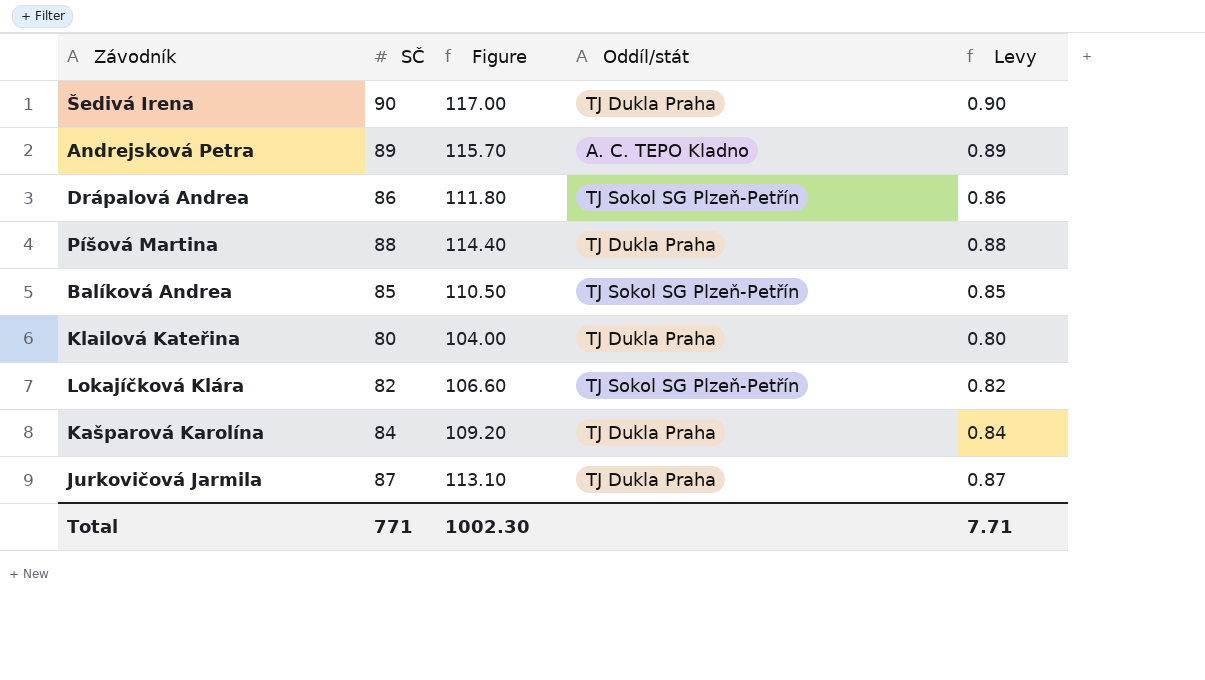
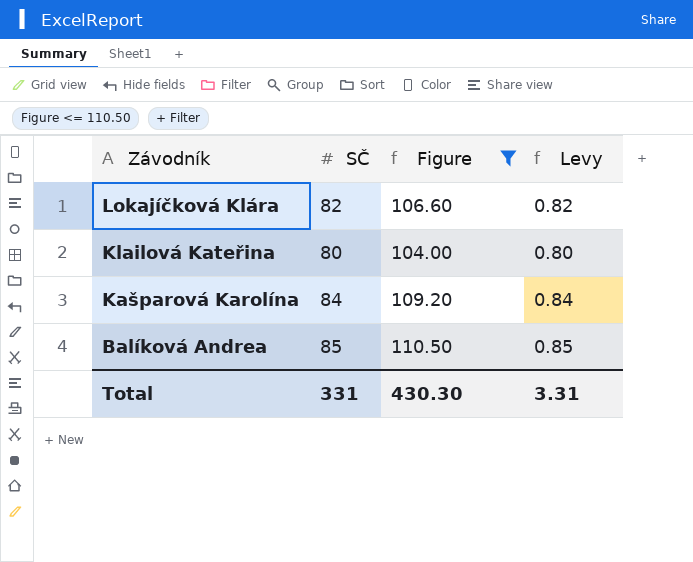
filter: none -> Figure <= 110.50
row order: none -> Závodník descending
column Oddíl/stát | position: 4 -> none
Total | SČ: 771 -> 331
Total | Figure: 1002.30 -> 430.30
Total | Levy: 7.71 -> 3.31

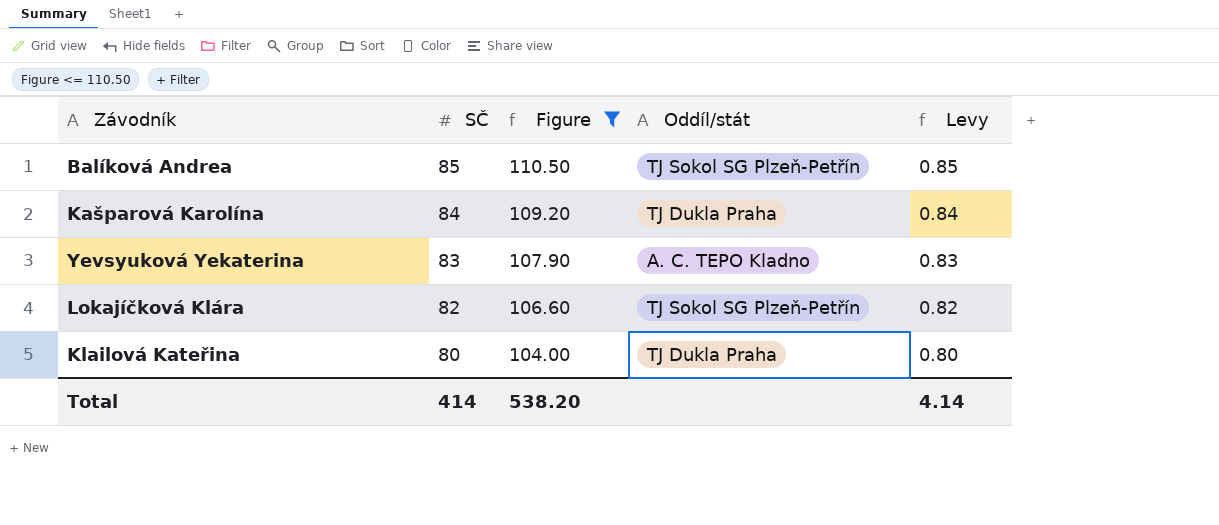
row order: Závodník descending -> SČ descending
column Oddíl/stát | position: none -> 4
row Yevsyuková Yekaterina: none -> 83 | 107.90 | A. C. TEPO Kladno | 0.83
Total | SČ: 331 -> 414
Total | Figure: 430.30 -> 538.20
Total | Levy: 3.31 -> 4.14

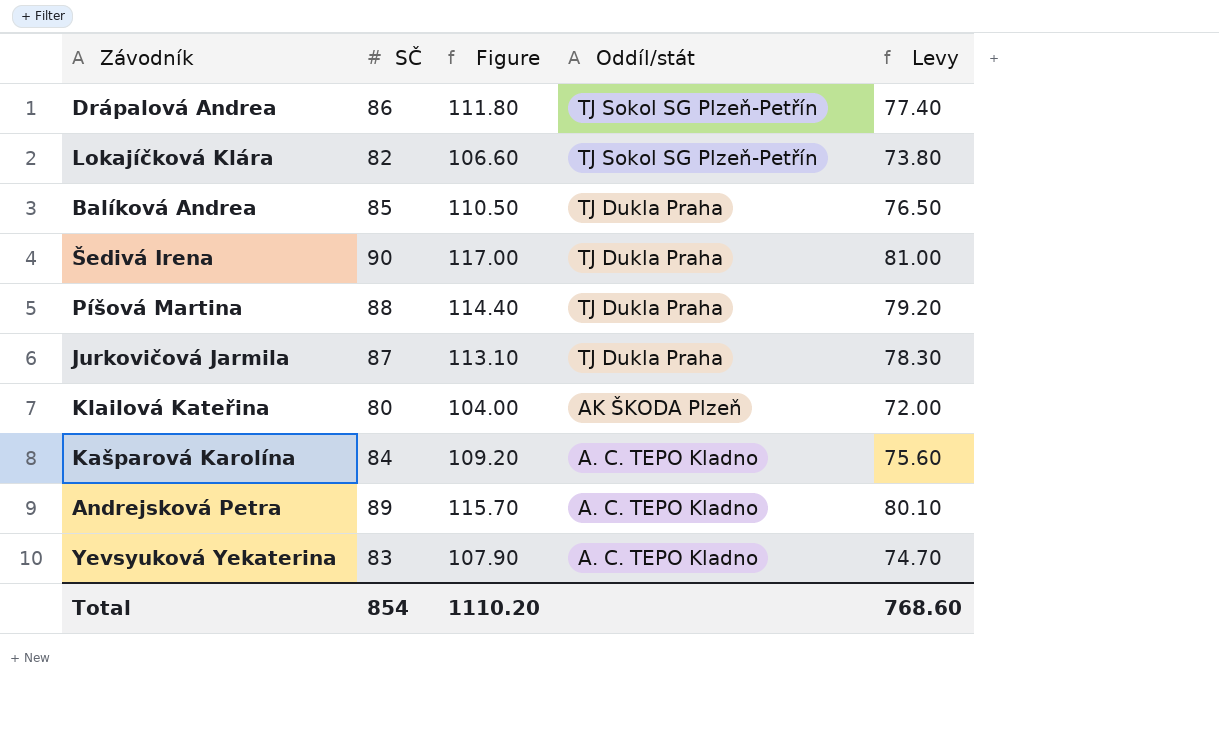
filter: Figure <= 110.50 -> none
row order: SČ descending -> Oddíl/stát descending
column Levy | formula: [SČ] * 0.01 -> [SČ] * 0.9
Balíková Andrea | Oddíl/stát: TJ Sokol SG Plzeň-Petřín -> TJ Dukla Praha
Klailová Kateřina | Oddíl/stát: TJ Dukla Praha -> AK ŠKODA Plzeň
Kašparová Karolína | Oddíl/stát: TJ Dukla Praha -> A. C. TEPO Kladno
Total | SČ: 414 -> 854
Total | Figure: 538.20 -> 1110.20
Total | Levy: 4.14 -> 768.60

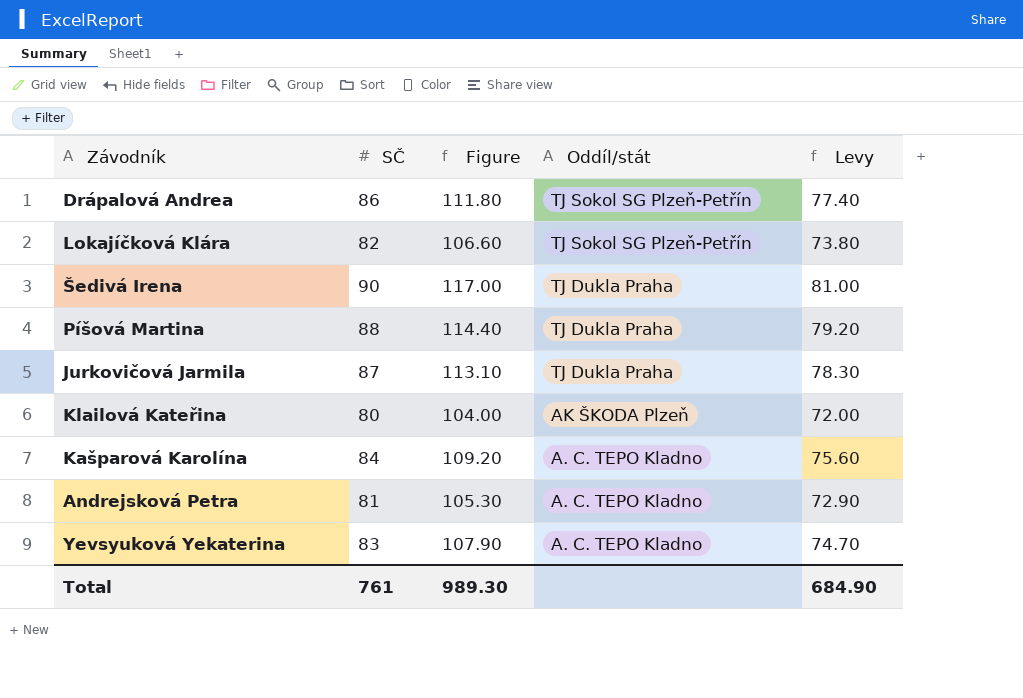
row Balíková Andrea: 85 | 110.50 | TJ Dukla Praha | 76.50 -> none
Andrejsková Petra | SČ: 89 -> 81
Andrejsková Petra | Figure: 115.70 -> 105.30
Andrejsková Petra | Levy: 80.10 -> 72.90
Total | SČ: 854 -> 761
Total | Figure: 1110.20 -> 989.30
Total | Levy: 768.60 -> 684.90

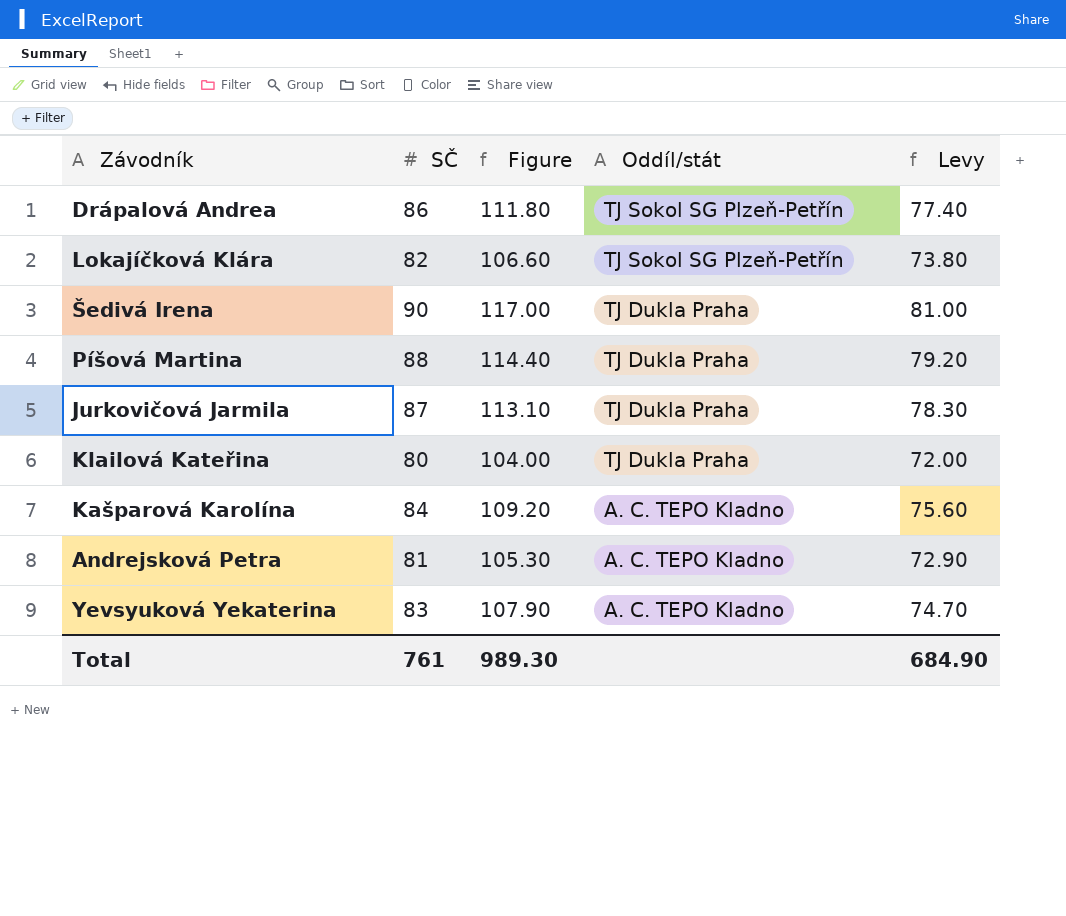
Klailová Kateřina | Oddíl/stát: AK ŠKODA Plzeň -> TJ Dukla Praha

